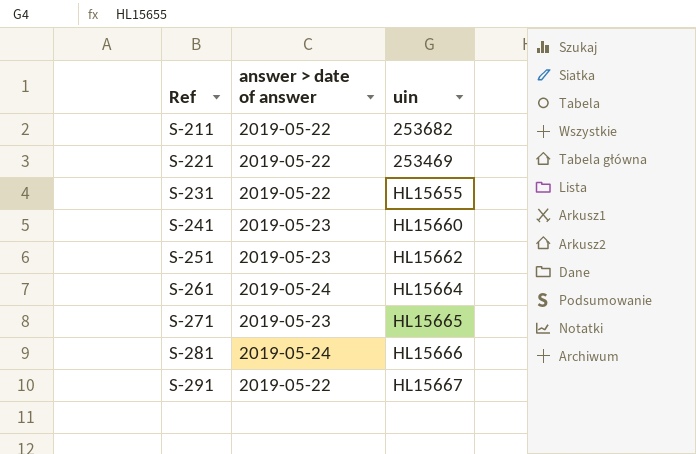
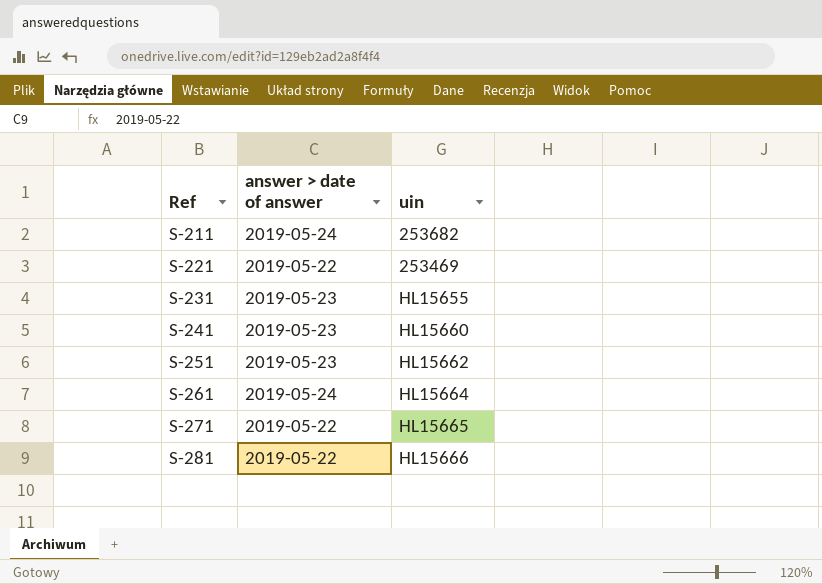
row S-291: 2019-05-22 | HL15667 -> none
S-211 | answer > date of answer: 2019-05-22 -> 2019-05-24
S-231 | answer > date of answer: 2019-05-22 -> 2019-05-23
S-271 | answer > date of answer: 2019-05-23 -> 2019-05-22
S-281 | answer > date of answer: 2019-05-24 -> 2019-05-22

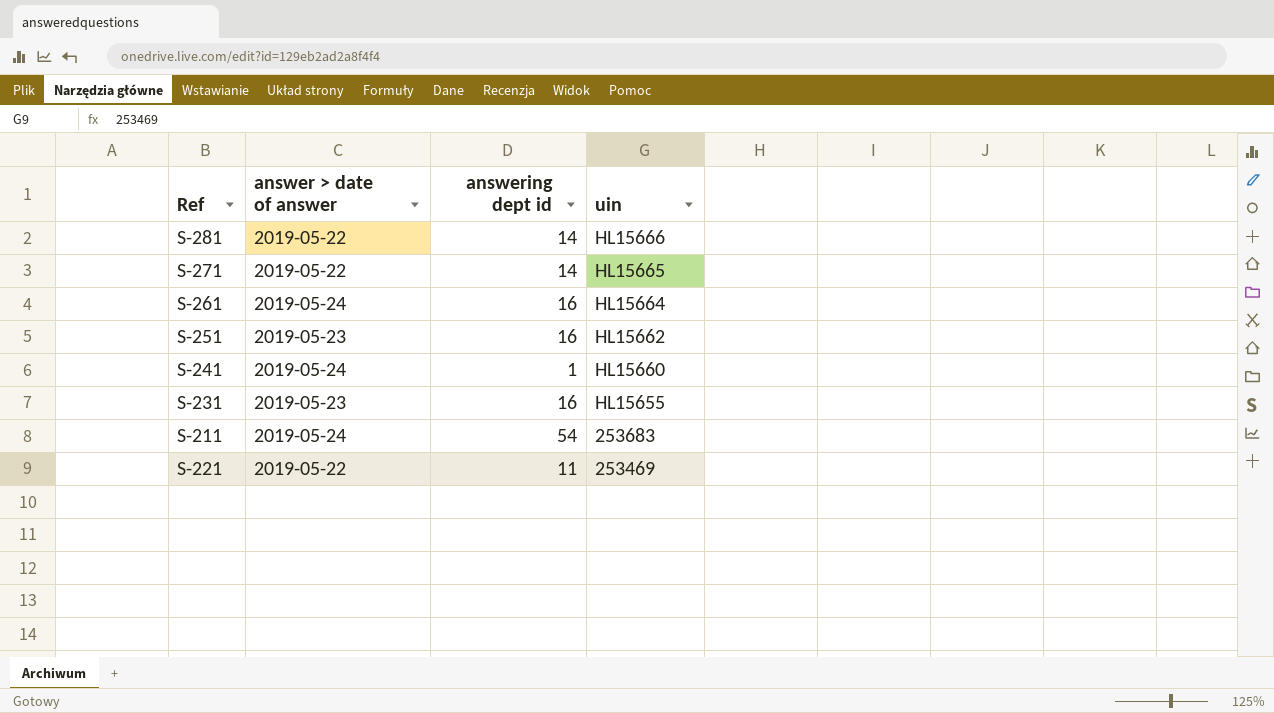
row order: Ref ascending -> uin descending
column answering dept id | position: none -> 3
S-241 | answer > date of answer: 2019-05-23 -> 2019-05-24
S-211 | uin: 253682 -> 253683

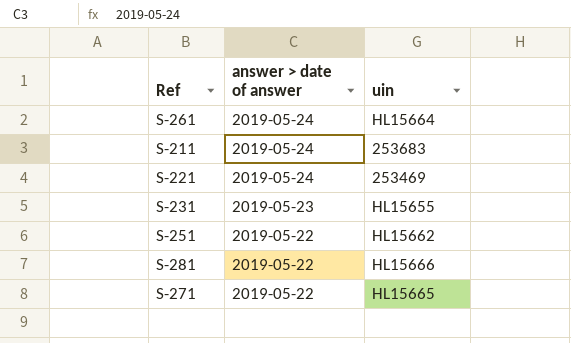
row order: uin descending -> answer > date of answer descending
column answering dept id | position: 3 -> none
row S-241: 2019-05-24 | 1 | HL15660 -> none
S-221 | answer > date of answer: 2019-05-22 -> 2019-05-24
S-251 | answer > date of answer: 2019-05-23 -> 2019-05-22

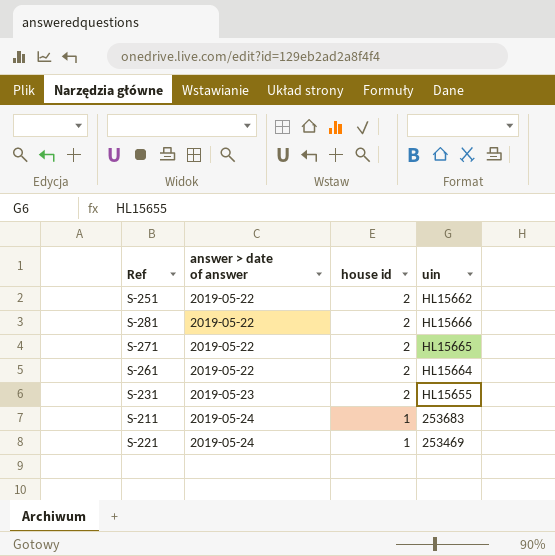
row order: answer > date of answer descending -> answer > date of answer ascending
column house id | position: none -> 3
S-261 | answer > date of answer: 2019-05-24 -> 2019-05-22

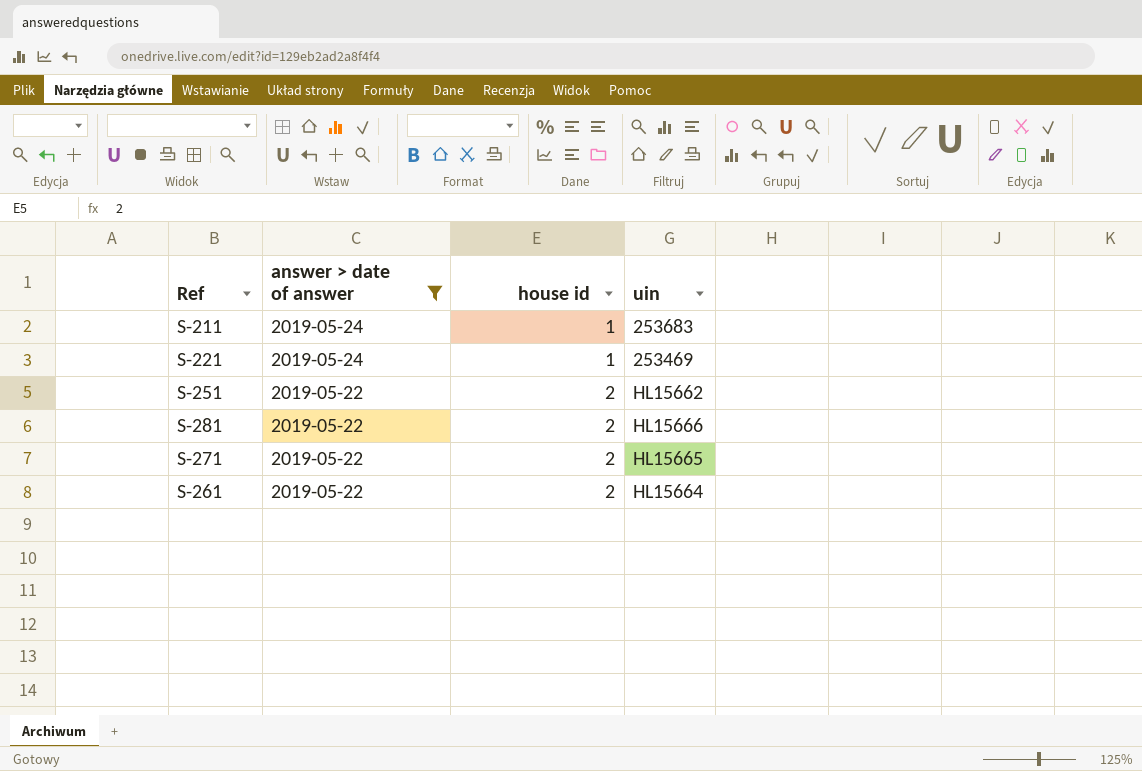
filter: none -> answer > date of answer != 2019-05-23
row order: answer > date of answer ascending -> answer > date of answer descending

